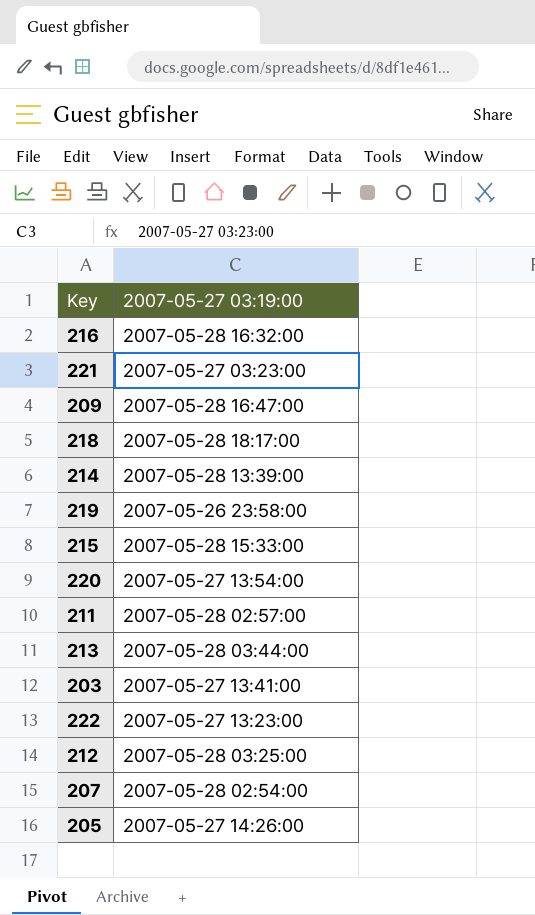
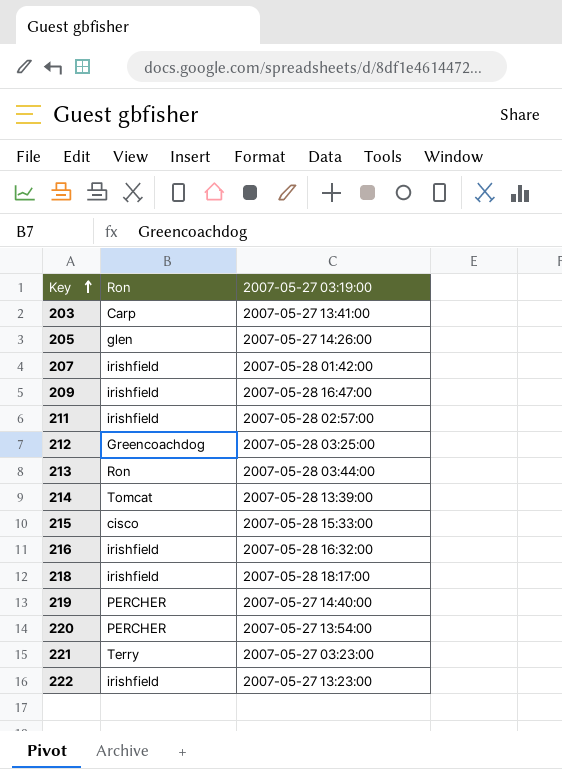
row order: none -> Key ascending
column Ron | position: none -> 2
207 | 2007-05-27 03:19:00: 2007-05-28 02:54:00 -> 2007-05-28 01:42:00
219 | 2007-05-27 03:19:00: 2007-05-26 23:58:00 -> 2007-05-27 14:40:00

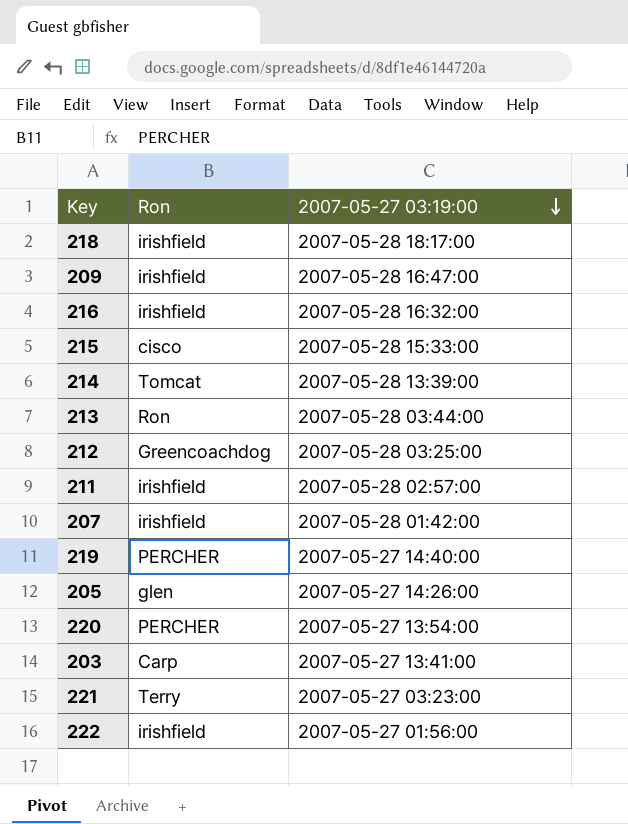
row order: Key ascending -> 2007-05-27 03:19:00 descending
222 | 2007-05-27 03:19:00: 2007-05-27 13:23:00 -> 2007-05-27 01:56:00

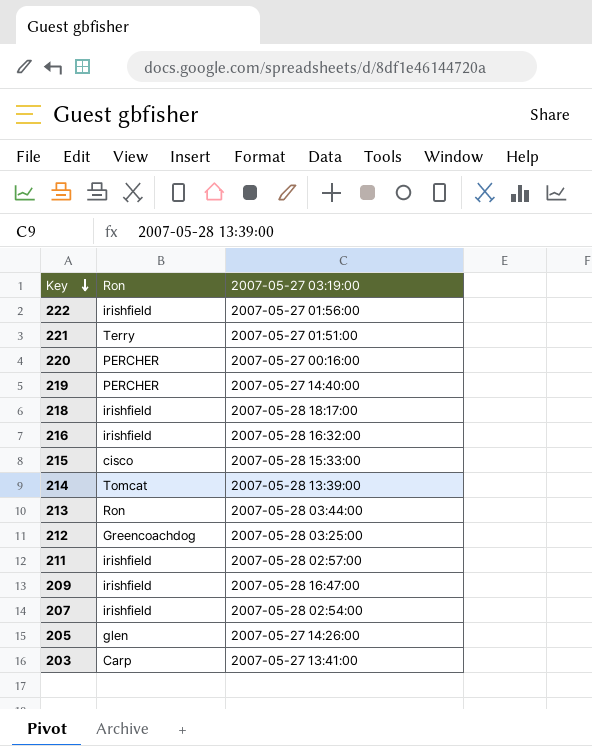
row order: 2007-05-27 03:19:00 descending -> Key descending
221 | 2007-05-27 03:19:00: 2007-05-27 03:23:00 -> 2007-05-27 01:51:00
220 | 2007-05-27 03:19:00: 2007-05-27 13:54:00 -> 2007-05-27 00:16:00
207 | 2007-05-27 03:19:00: 2007-05-28 01:42:00 -> 2007-05-28 02:54:00

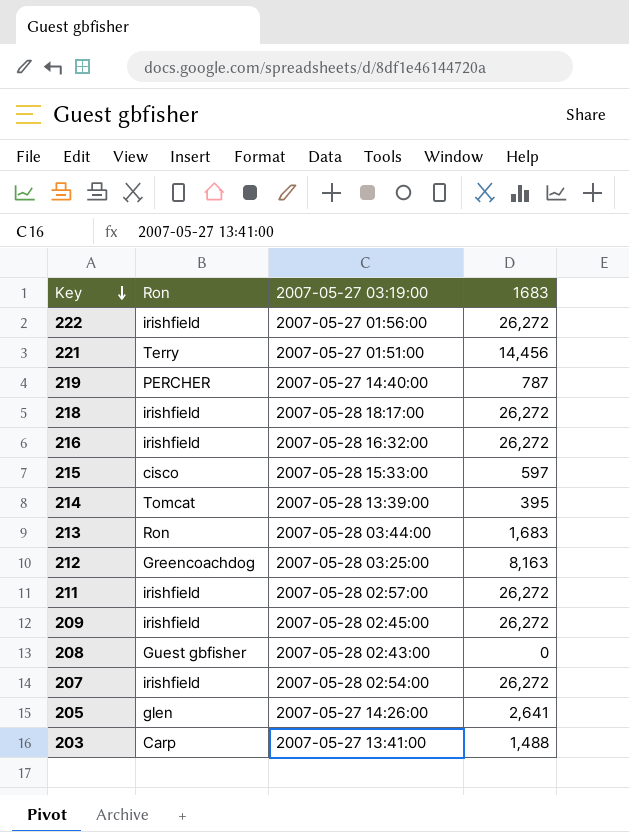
column 1683 | position: none -> 4
row 220: PERCHER | 2007-05-27 00:16:00 -> none
209 | 2007-05-27 03:19:00: 2007-05-28 16:47:00 -> 2007-05-28 02:45:00
row 208: none -> Guest gbfisher | 2007-05-28 02:43:00 | 0

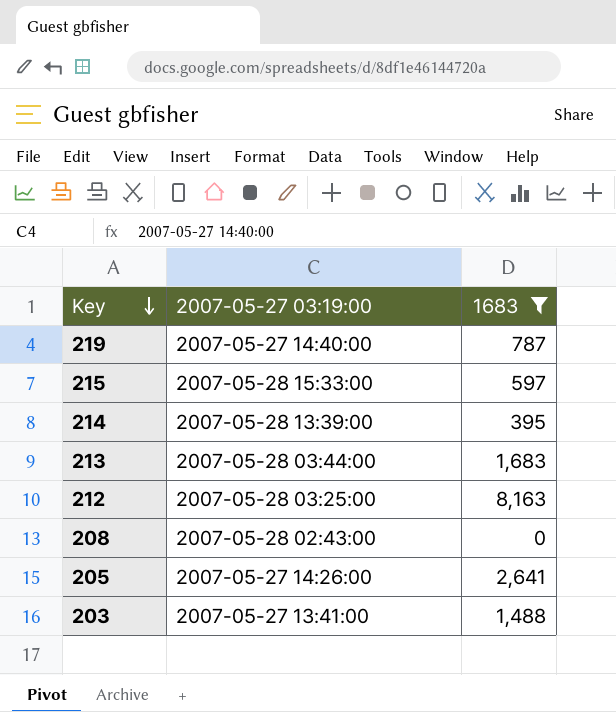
filter: none -> 1683 <= 8,163
column Ron | position: 2 -> none

